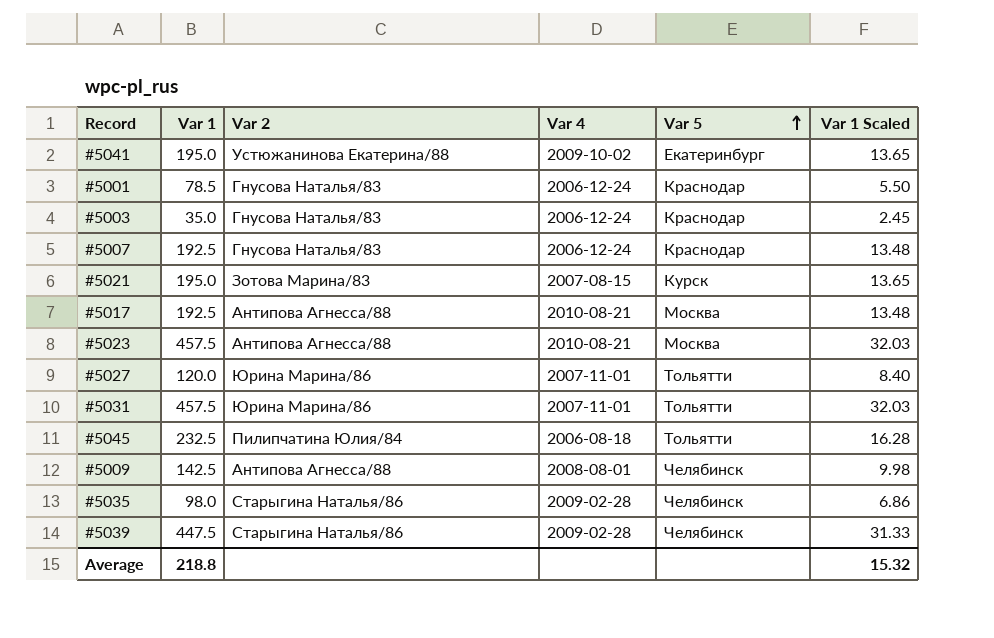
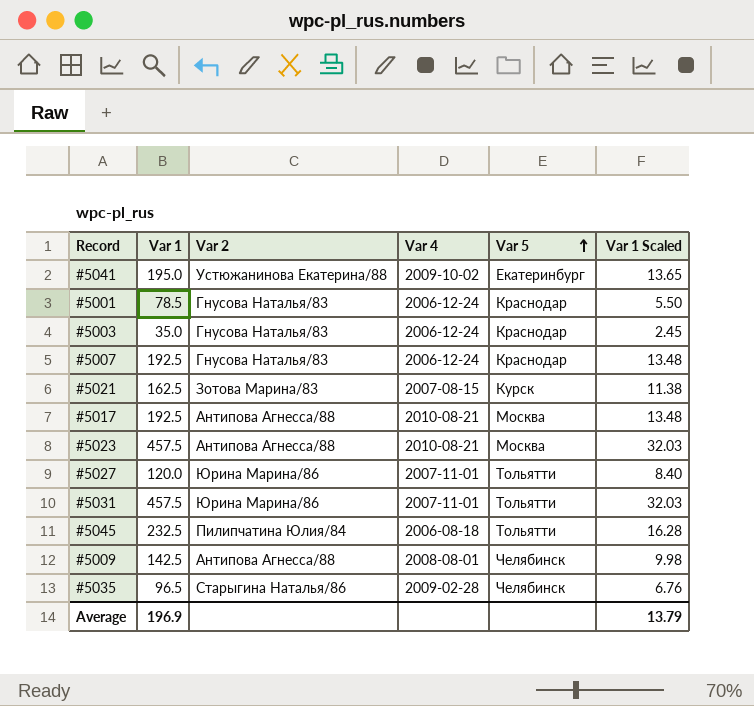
row #5039: 447.5 | Старыгина Наталья/86 | 2009-02-28 | Челябинск | 31.33 -> none
#5021 | Var 1: 195.0 -> 162.5
#5021 | Var 1 Scaled: 13.65 -> 11.38
#5035 | Var 1: 98.0 -> 96.5
#5035 | Var 1 Scaled: 6.86 -> 6.76
Average | Var 1: 218.8 -> 196.9
Average | Var 1 Scaled: 15.32 -> 13.79

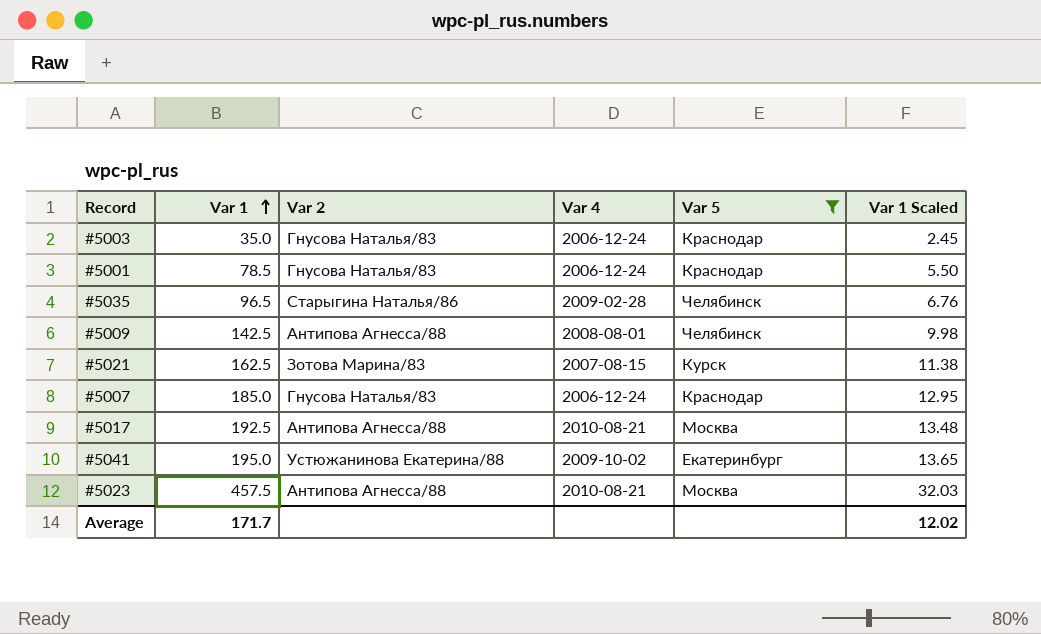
filter: none -> Var 5 != Тольятти
row order: Var 5 ascending -> Var 1 ascending
#5007 | Var 1: 192.5 -> 185.0
#5007 | Var 1 Scaled: 13.48 -> 12.95
Average | Var 1: 196.9 -> 171.7
Average | Var 1 Scaled: 13.79 -> 12.02

